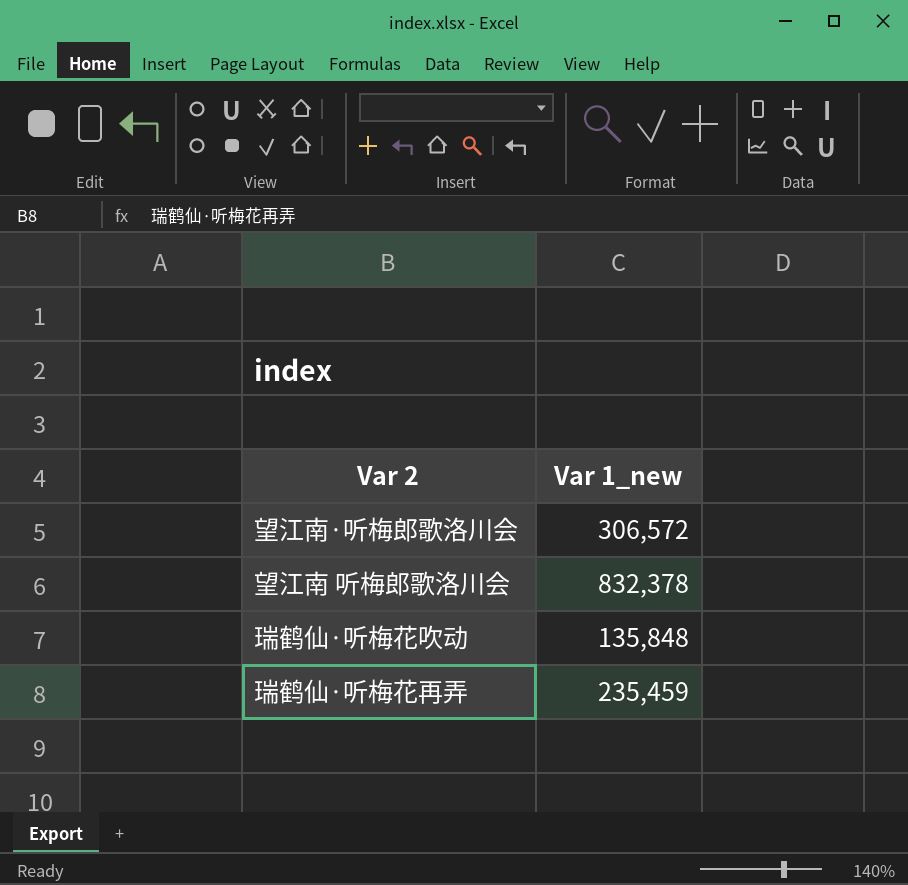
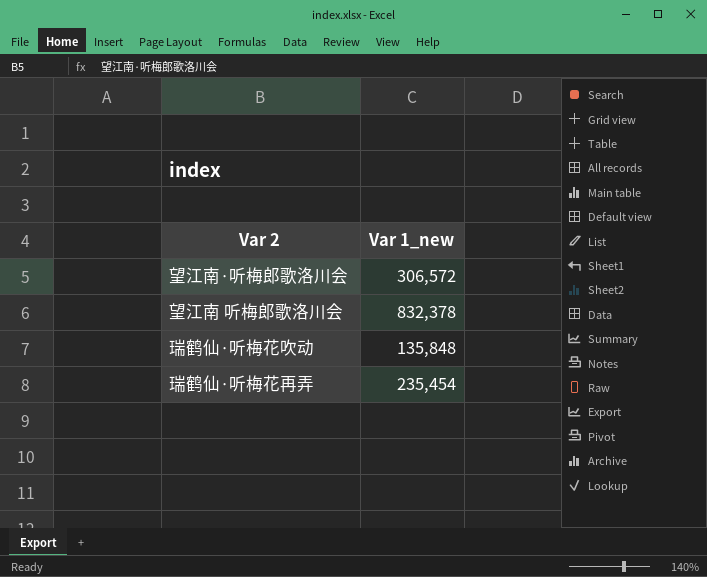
瑞鹤仙·听梅花再弄 | Var 1_new: 235,459 -> 235,454

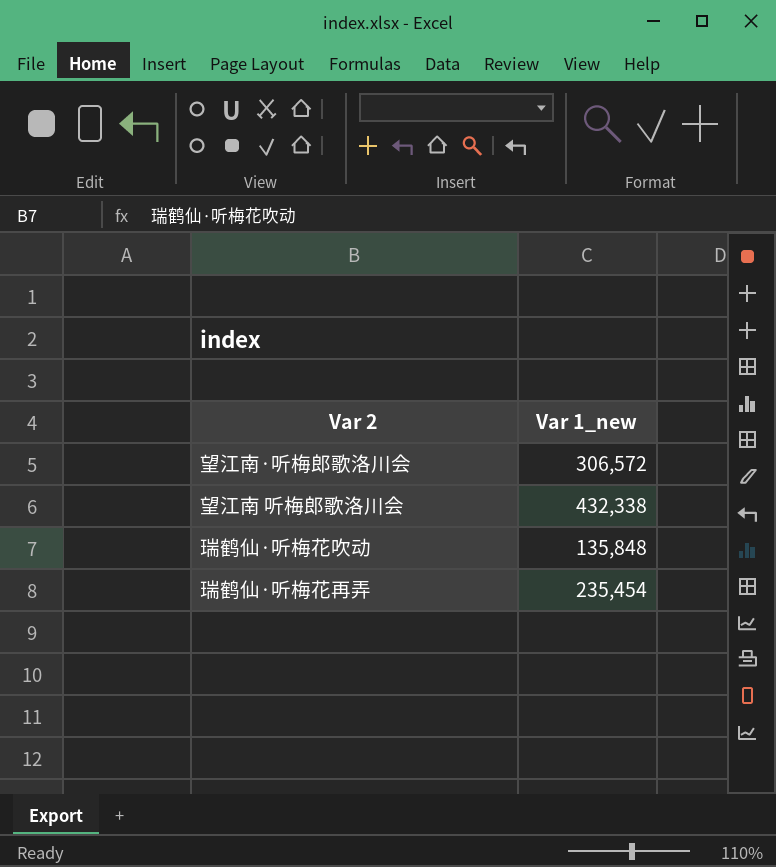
望江南 听梅郎歌洛川会 | Var 1_new: 832,378 -> 432,338

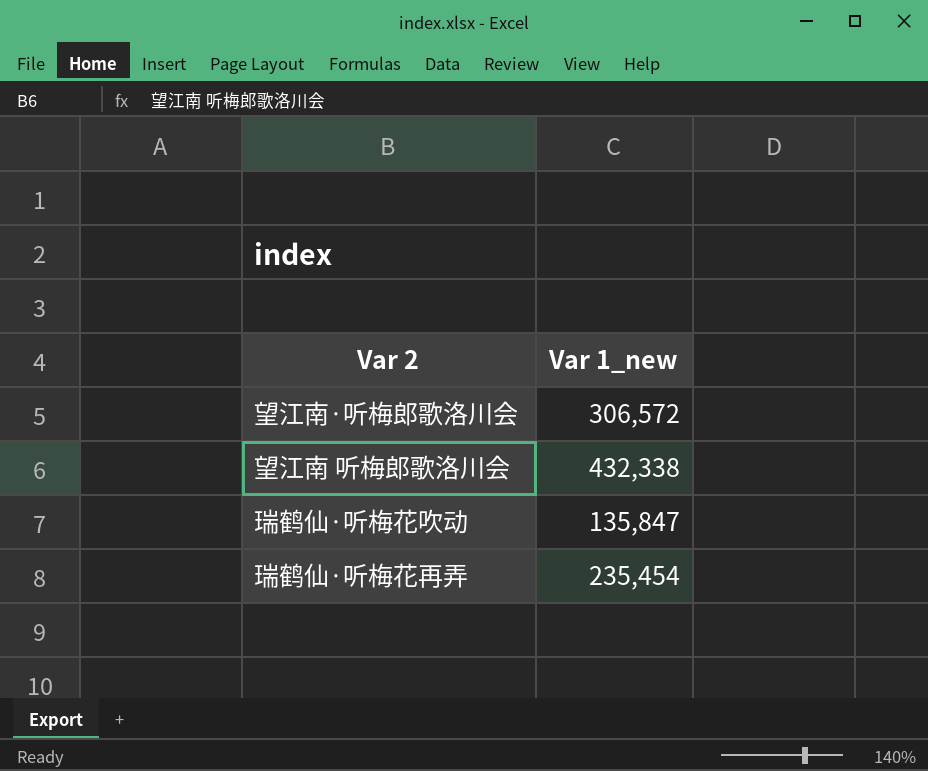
瑞鹤仙·听梅花吹动 | Var 1_new: 135,848 -> 135,847

